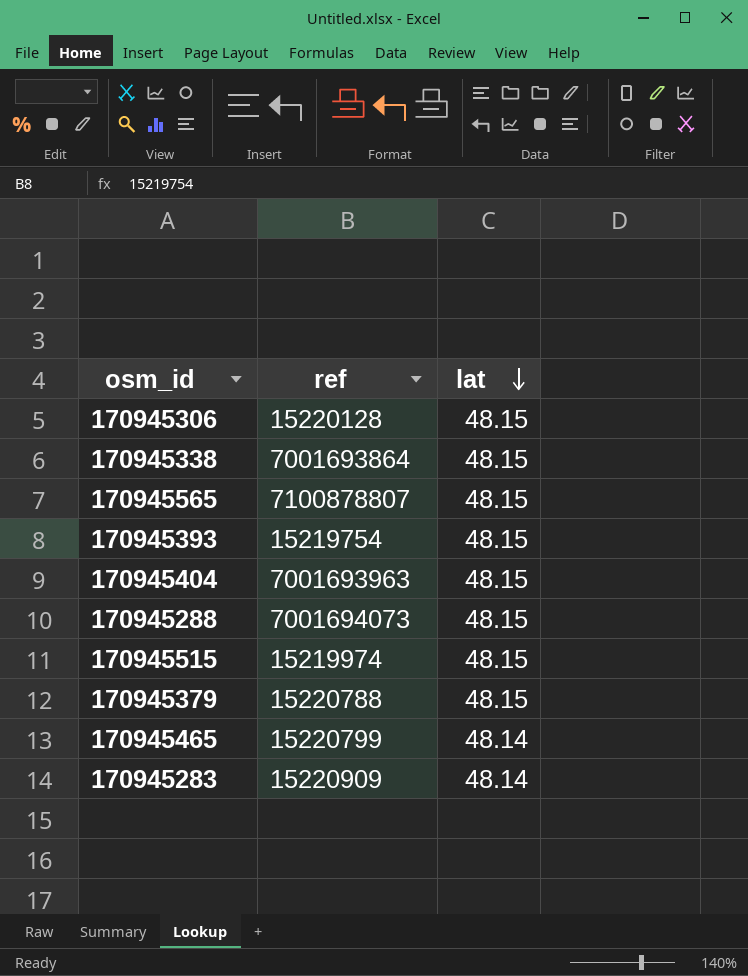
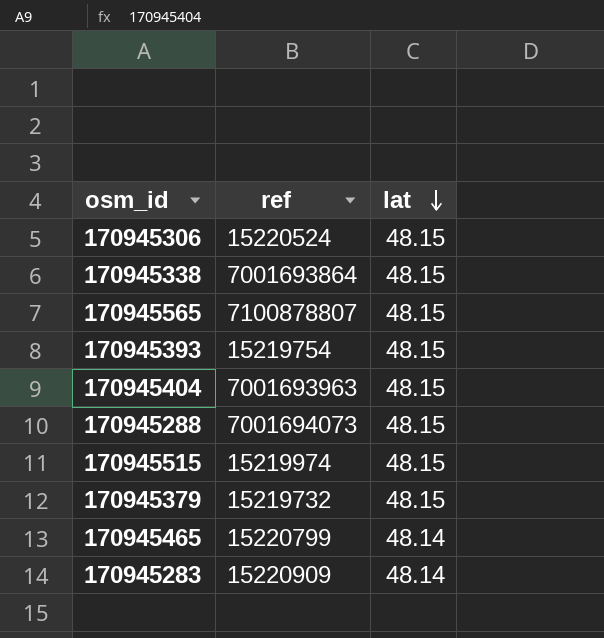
170945306 | ref: 15220128 -> 15220524
170945379 | ref: 15220788 -> 15219732

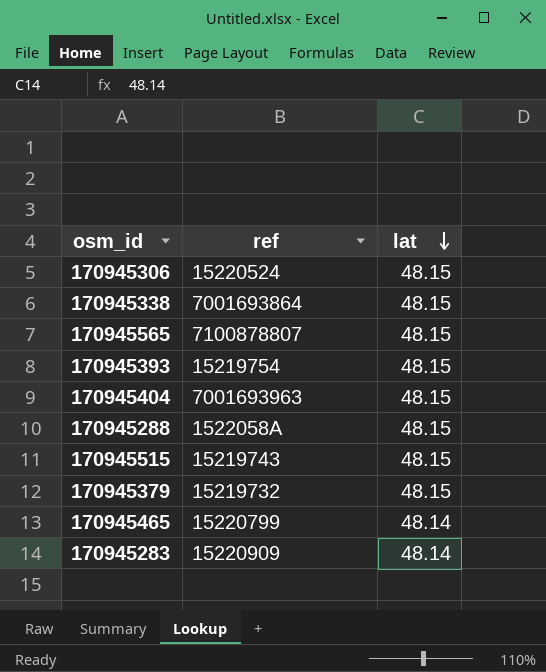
170945288 | ref: 7001694073 -> 1522058A
170945515 | ref: 15219974 -> 15219743

